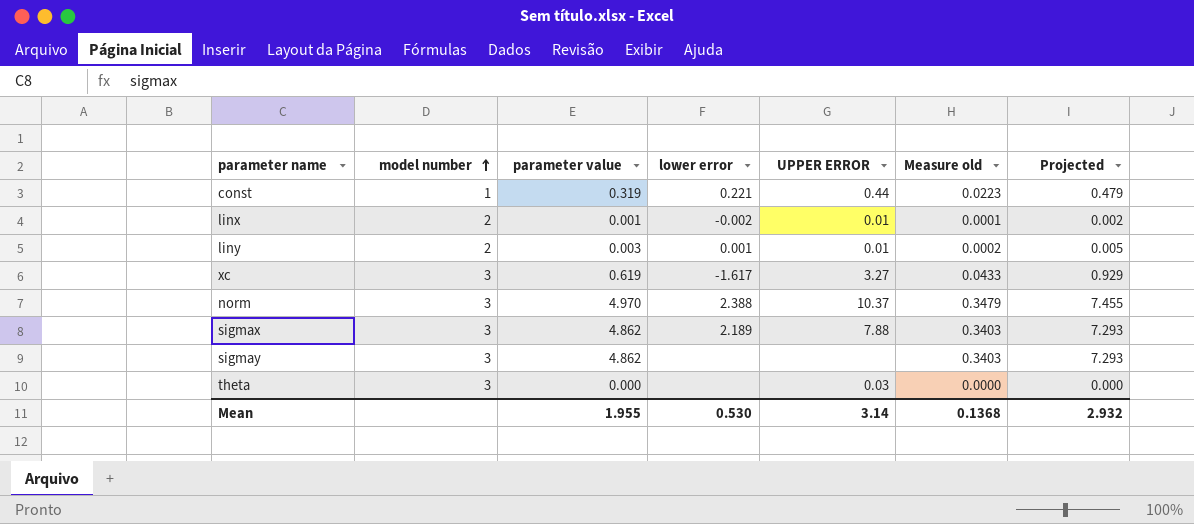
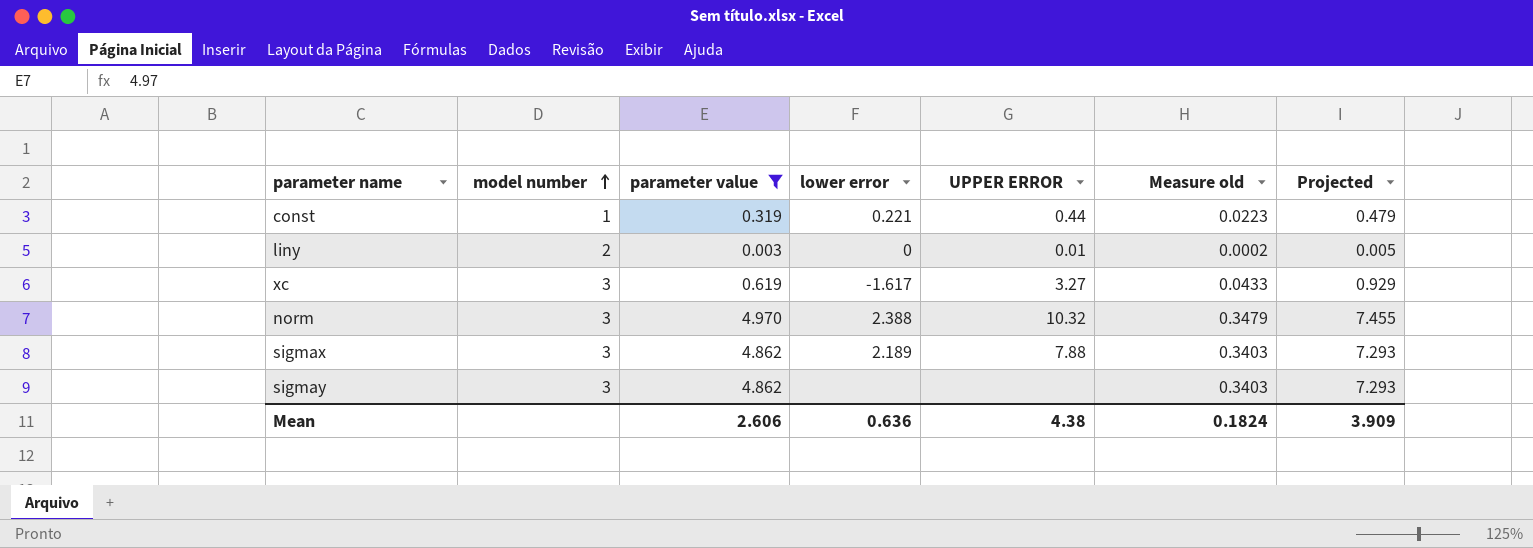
filter: none -> parameter value >= 0.003
liny | lower error: 0.001 -> 0
norm | UPPER ERROR: 10.37 -> 10.32
Mean | parameter value: 1.955 -> 2.606
Mean | lower error: 0.530 -> 0.636
Mean | UPPER ERROR: 3.14 -> 4.38
Mean | Measure old: 0.1368 -> 0.1824
Mean | Projected: 2.932 -> 3.909

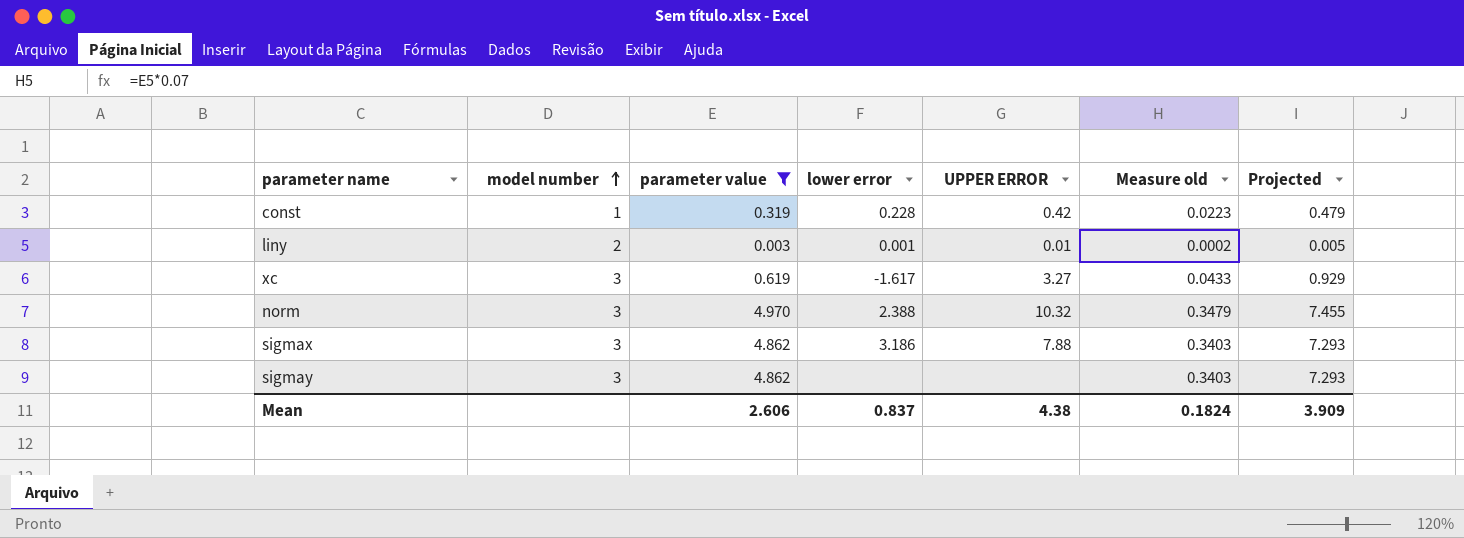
const | lower error: 0.221 -> 0.228
const | UPPER ERROR: 0.44 -> 0.42
liny | lower error: 0 -> 0.001
sigmax | lower error: 2.189 -> 3.186
Mean | lower error: 0.636 -> 0.837

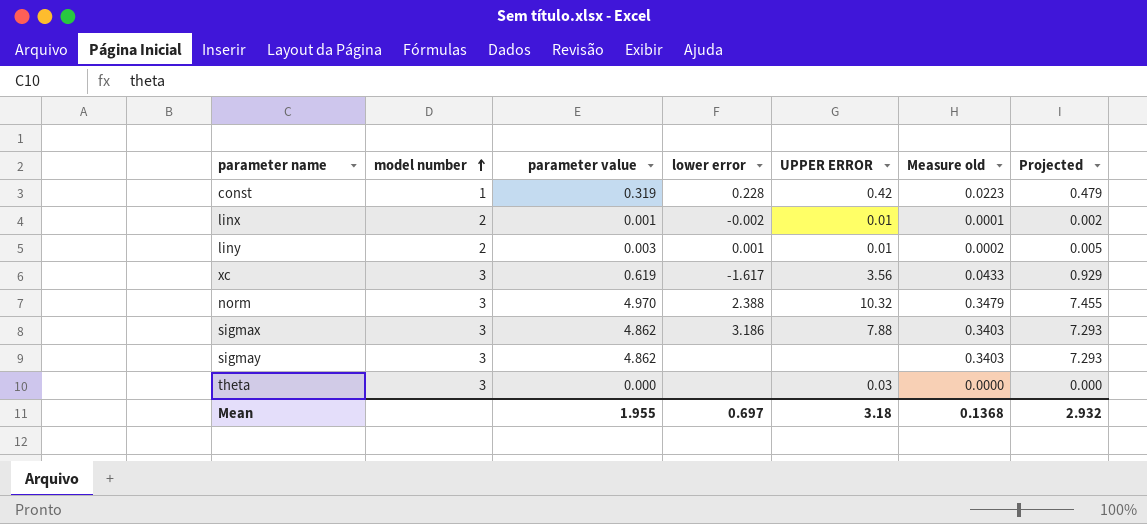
filter: parameter value >= 0.003 -> none
xc | UPPER ERROR: 3.27 -> 3.56
Mean | parameter value: 2.606 -> 1.955
Mean | lower error: 0.837 -> 0.697
Mean | UPPER ERROR: 4.38 -> 3.18
Mean | Measure old: 0.1824 -> 0.1368
Mean | Projected: 3.909 -> 2.932

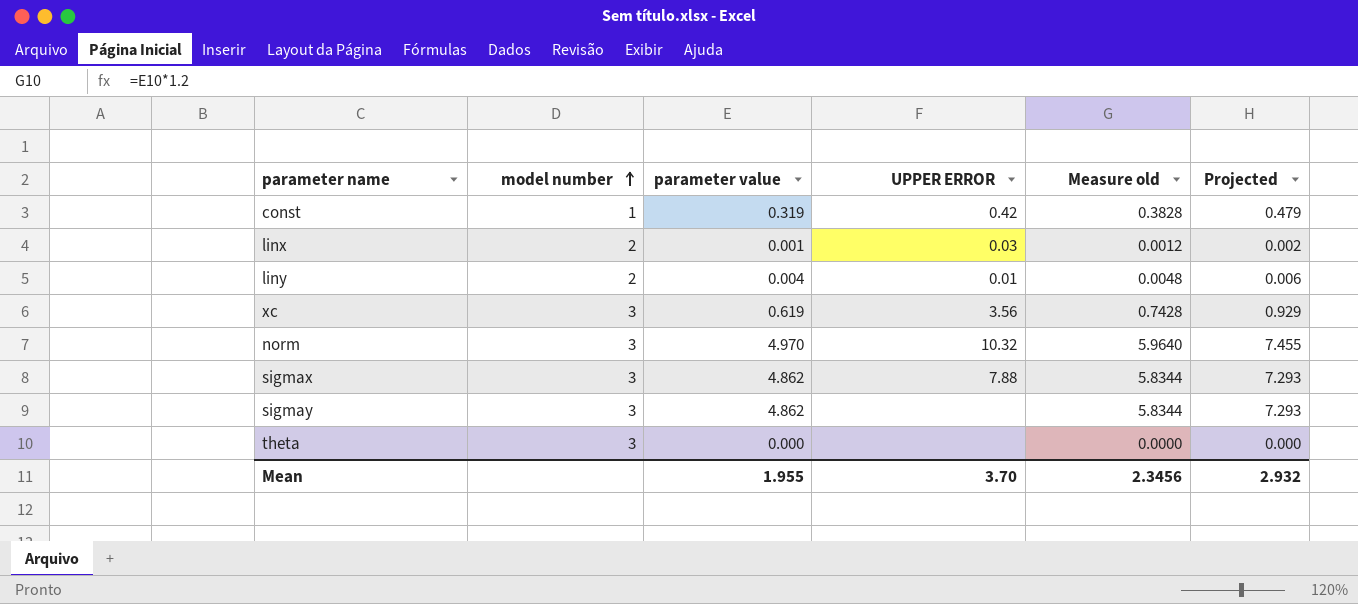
column lower error | position: 4 -> none
column Measure old | formula: [parameter value] * 0.07 -> [parameter value] * 1.2
linx | UPPER ERROR: 0.01 -> 0.03
liny | parameter value: 0.003 -> 0.004
liny | Projected: 0.005 -> 0.006
theta | UPPER ERROR: 0.03 -> none
Mean | UPPER ERROR: 3.18 -> 3.70
Mean | Measure old: 0.1368 -> 2.3456

